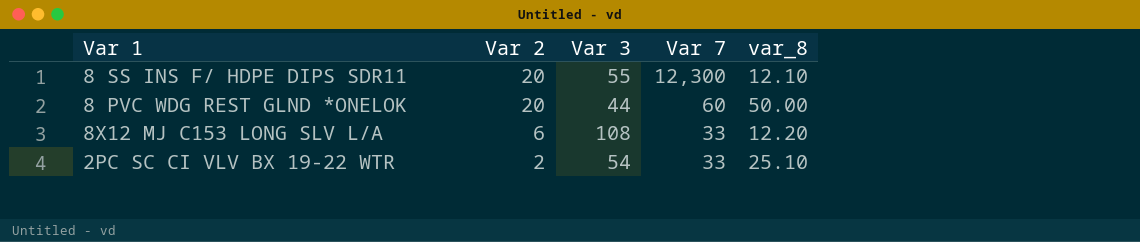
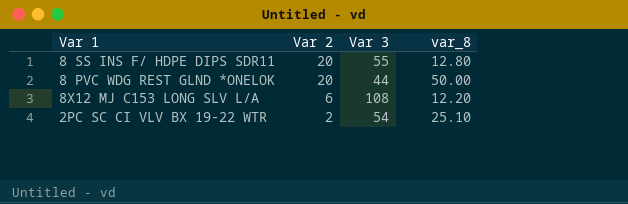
column Var 7 | position: 4 -> none
8 SS INS F/ HDPE DIPS SDR11 | var_8: 12.10 -> 12.80

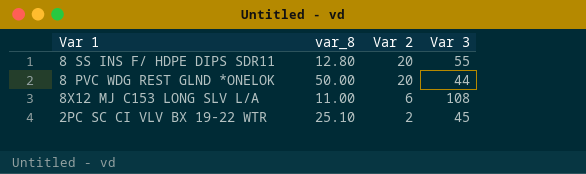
column var_8 | position: 4 -> 2
8X12 MJ C153 LONG SLV L/A | var_8: 12.20 -> 11.00
2PC SC CI VLV BX 19-22 WTR | Var 3: 54 -> 45

